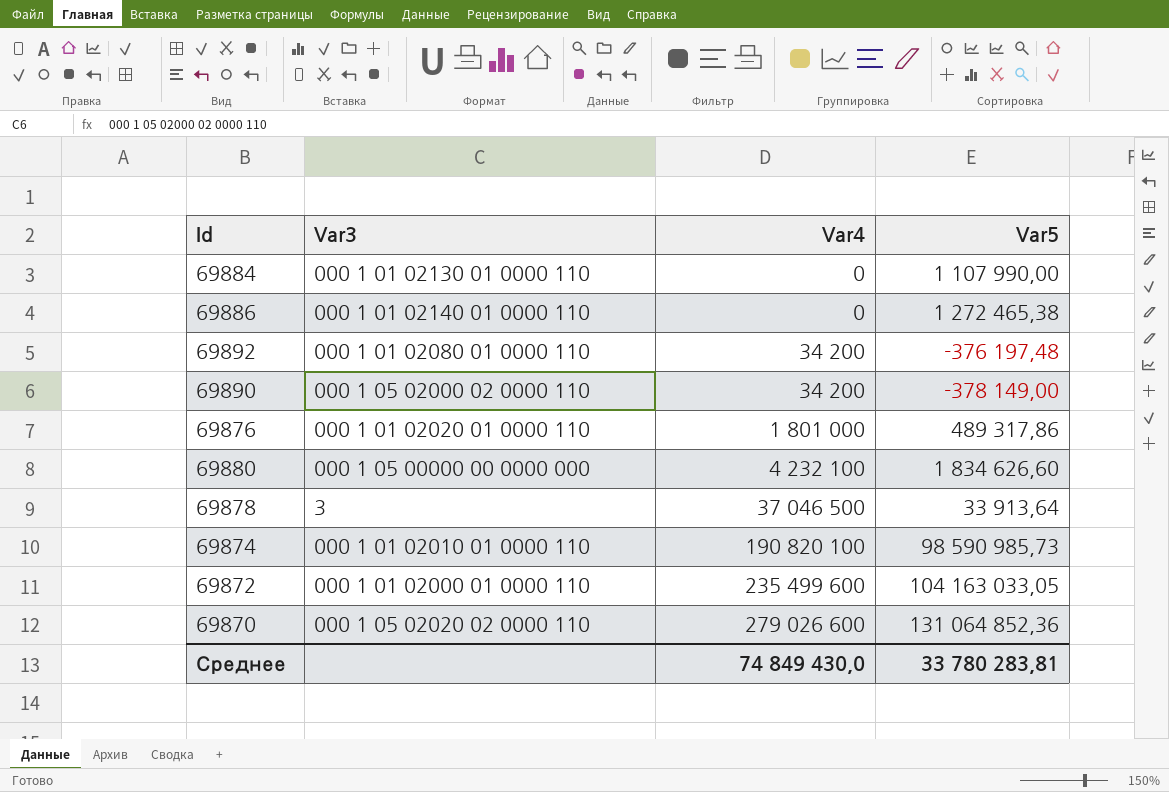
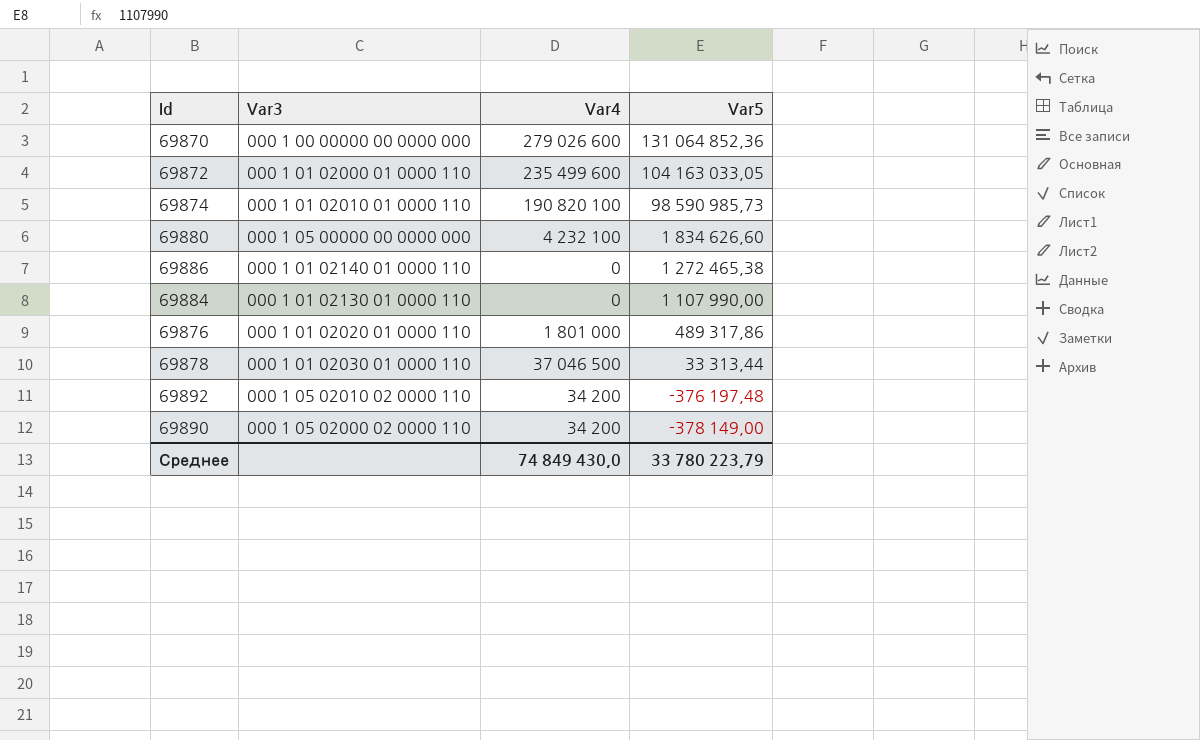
row order: Var4 ascending -> Var5 descending
69870 | Var3: 000 1 05 02020 02 0000 110 -> 000 1 00 00000 00 0000 000
69878 | Var3: 3 -> 000 1 01 02030 01 0000 110
69878 | Var5: 33 913,64 -> 33 313,44
69892 | Var3: 000 1 01 02080 01 0000 110 -> 000 1 05 02010 02 0000 110
Среднее | Var5: 33 780 283,81 -> 33 780 223,79

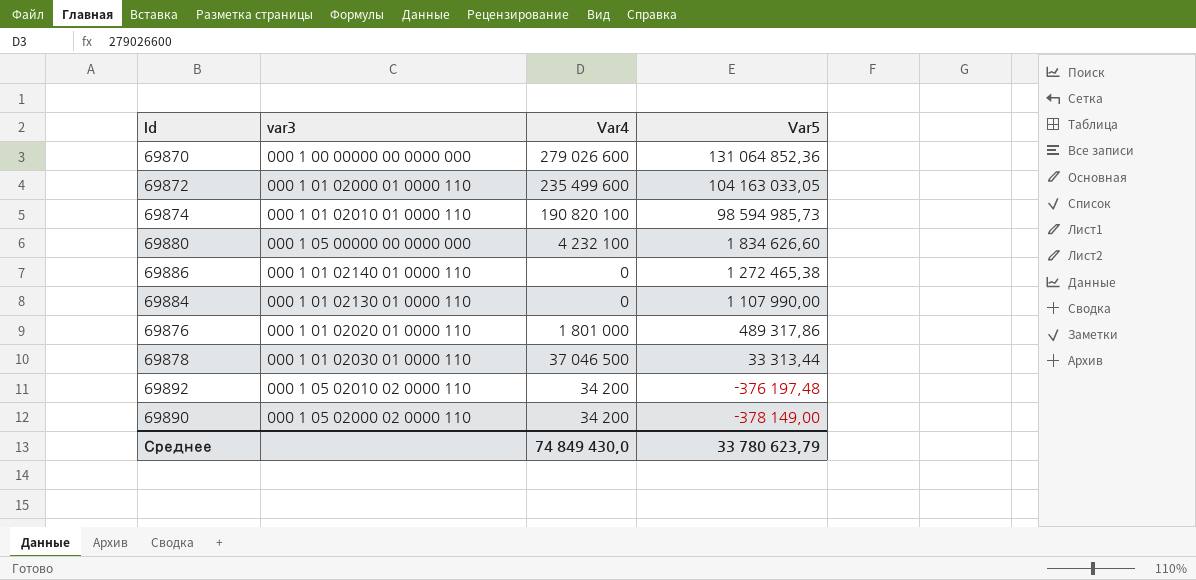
column name: Var3 -> var3
69874 | Var5: 98 590 985,73 -> 98 594 985,73
Среднее | Var5: 33 780 223,79 -> 33 780 623,79

